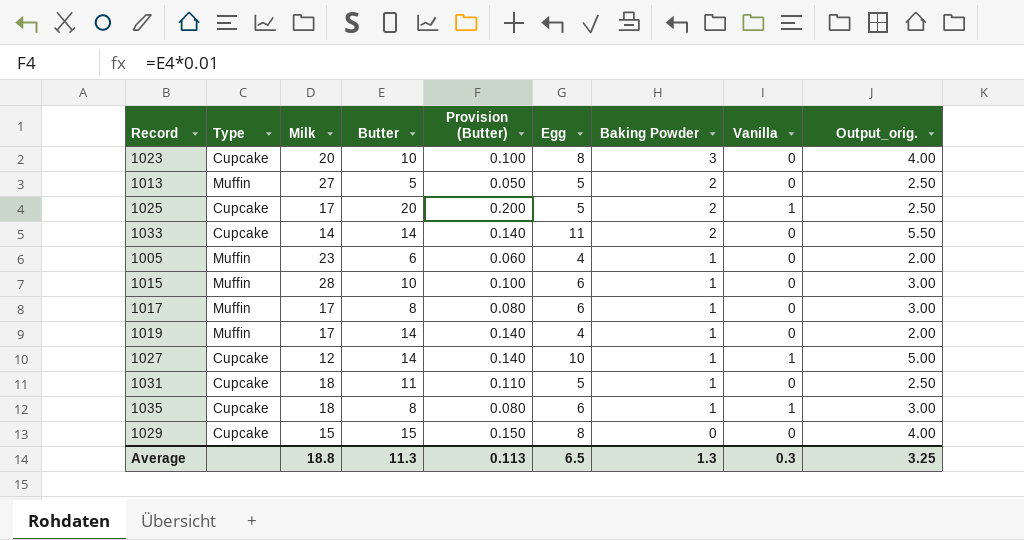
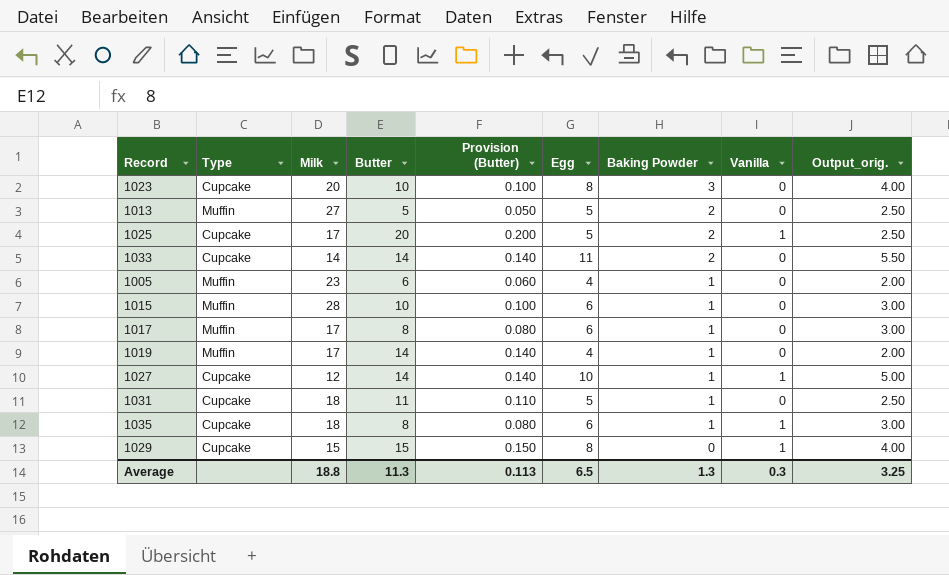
1029 | Vanilla: 0 -> 1

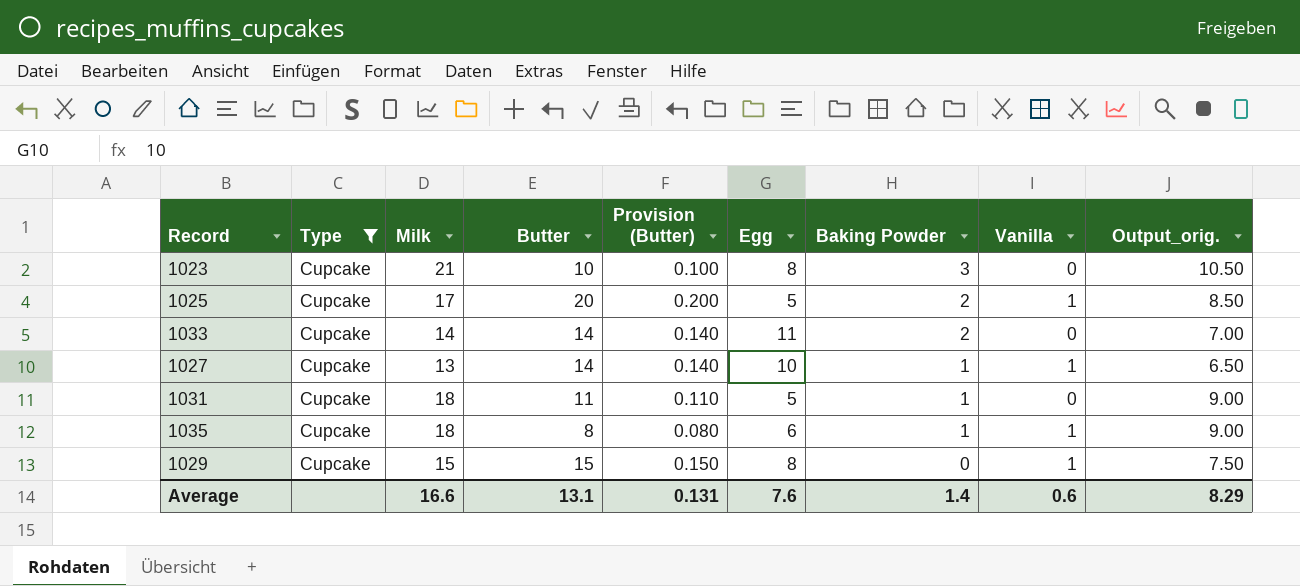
filter: none -> Type = Cupcake
column Output_orig. | formula: [Egg] * 0.5 -> [Milk] * 0.5
1023 | Milk: 20 -> 21
1027 | Milk: 12 -> 13
Average | Milk: 18.8 -> 16.6
Average | Butter: 11.3 -> 13.1
Average | Provision (Butter): 0.113 -> 0.131
Average | Egg: 6.5 -> 7.6
Average | Baking Powder: 1.3 -> 1.4
Average | Vanilla: 0.3 -> 0.6
Average | Output_orig.: 3.25 -> 8.29

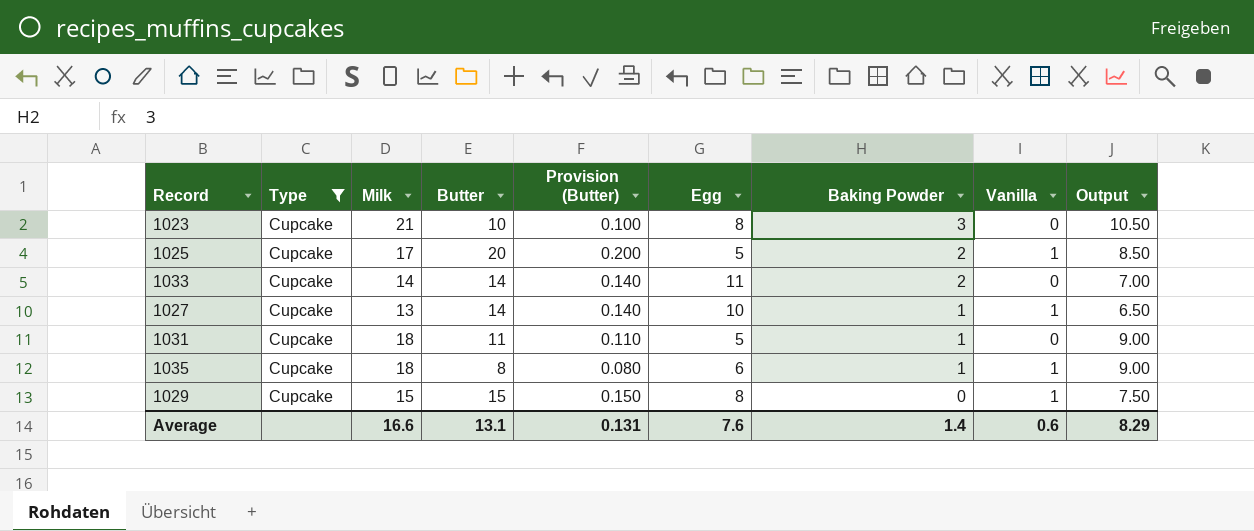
column name: Output_orig. -> Output

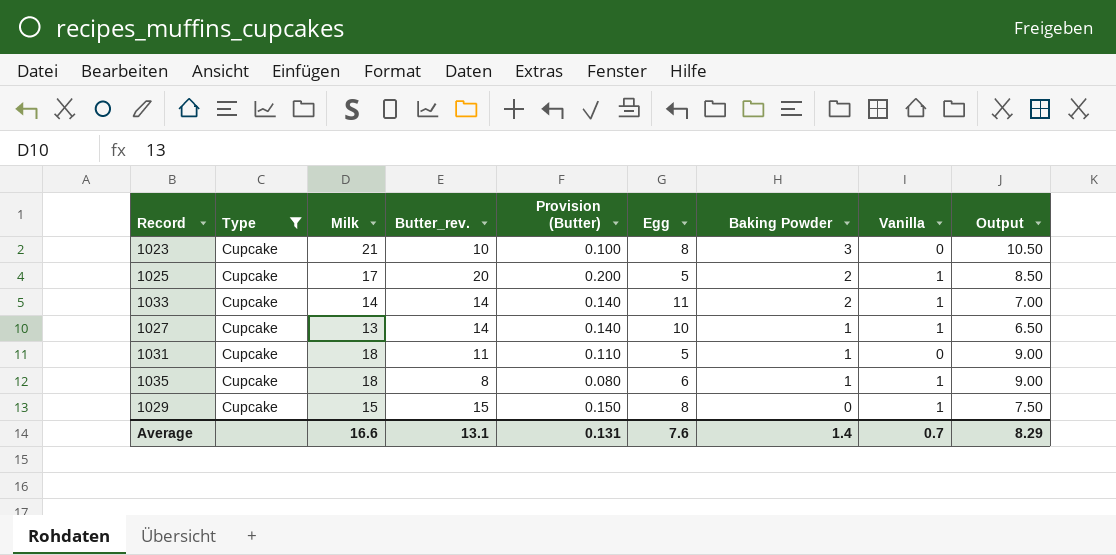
column name: Butter -> Butter_rev.
1033 | Vanilla: 0 -> 1
Average | Vanilla: 0.6 -> 0.7

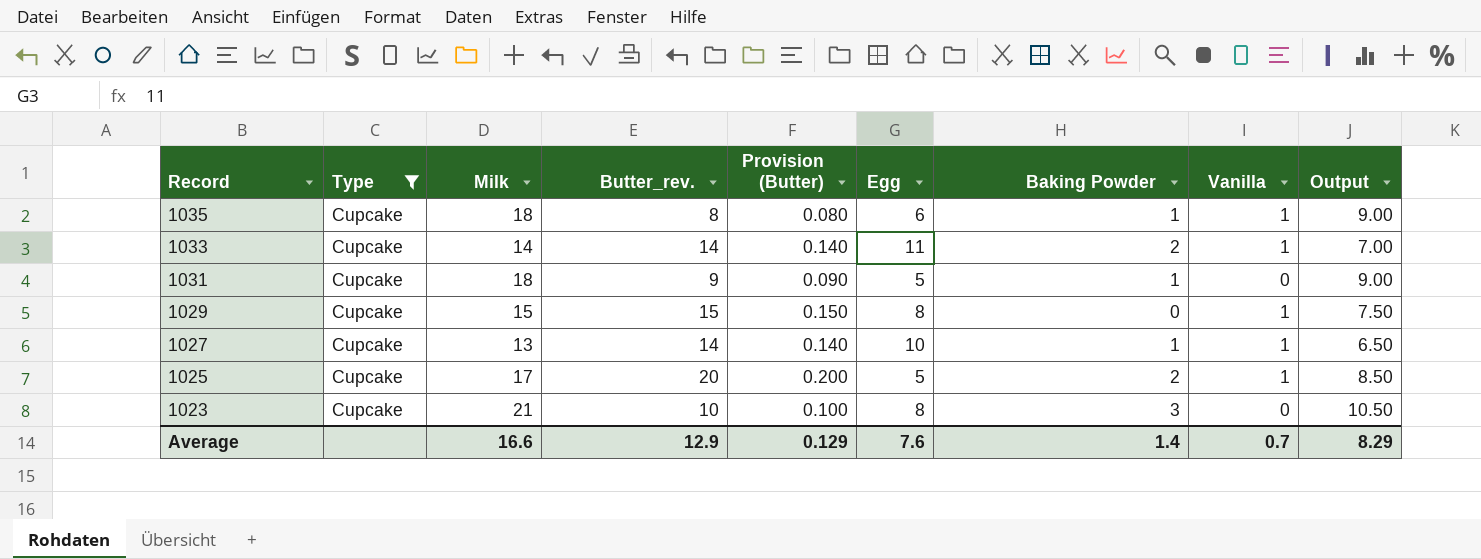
row order: Baking Powder descending -> Record descending
1031 | Butter_rev.: 11 -> 9
1031 | Provision (Butter): 0.110 -> 0.090
Average | Butter_rev.: 13.1 -> 12.9
Average | Provision (Butter): 0.131 -> 0.129

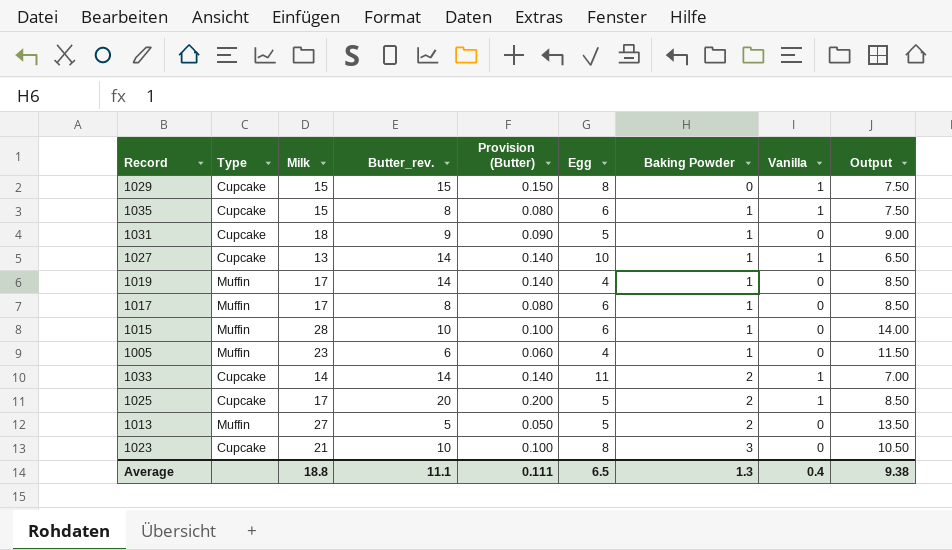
filter: Type = Cupcake -> none
row order: Record descending -> Baking Powder ascending
1035 | Milk: 18 -> 15
1035 | Output: 9.00 -> 7.50
Average | Milk: 16.6 -> 18.8
Average | Butter_rev.: 12.9 -> 11.1
Average | Provision (Butter): 0.129 -> 0.111
Average | Egg: 7.6 -> 6.5
Average | Baking Powder: 1.4 -> 1.3
Average | Vanilla: 0.7 -> 0.4
Average | Output: 8.29 -> 9.38

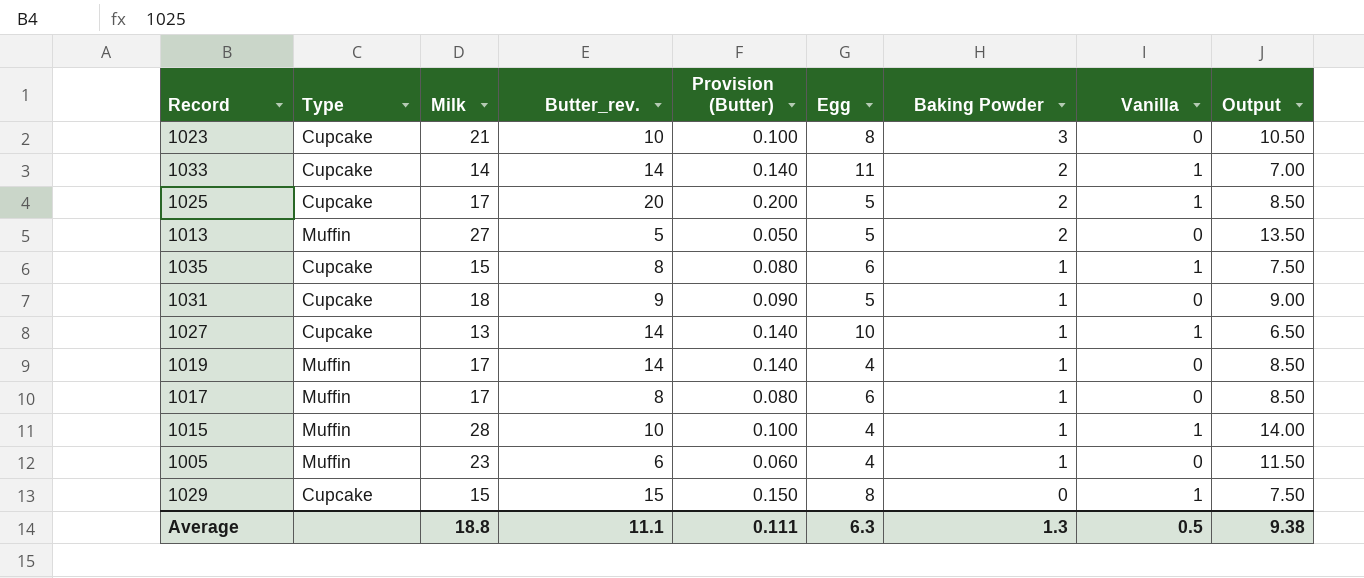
row order: Baking Powder ascending -> Baking Powder descending
1015 | Egg: 6 -> 4
1015 | Vanilla: 0 -> 1
Average | Egg: 6.5 -> 6.3
Average | Vanilla: 0.4 -> 0.5

